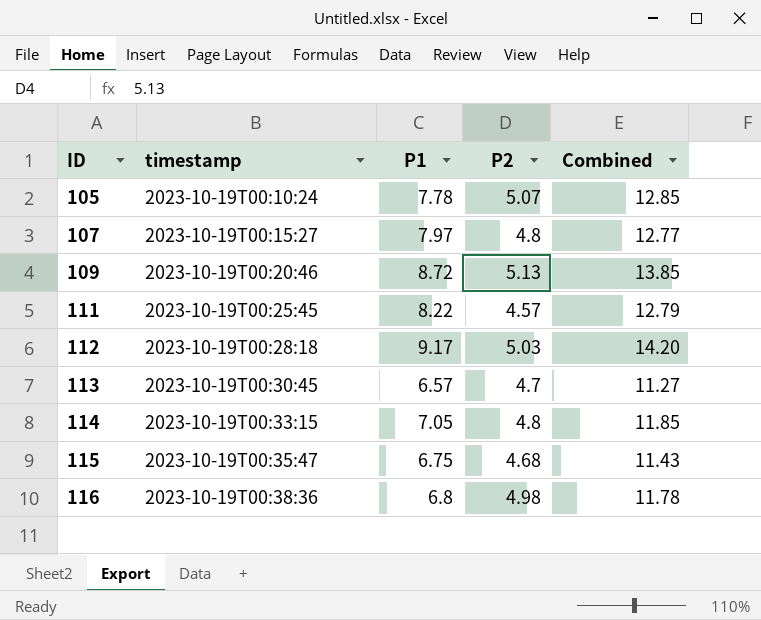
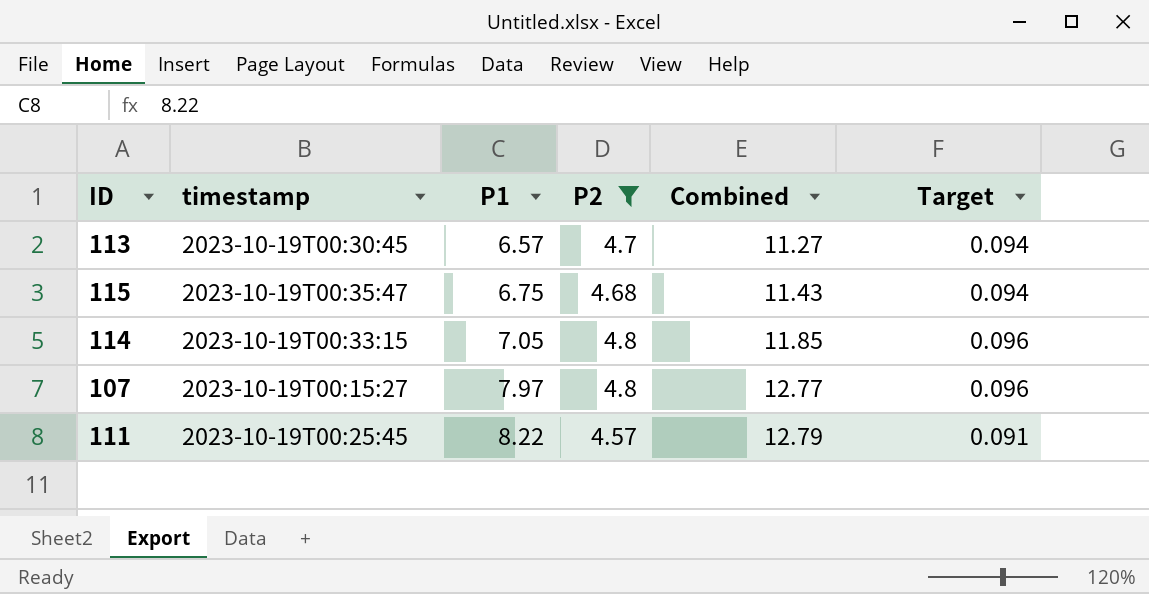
filter: none -> P2 <= 4.8
row order: ID ascending -> P1 ascending
column Target | formula: none -> [P2] * 0.02

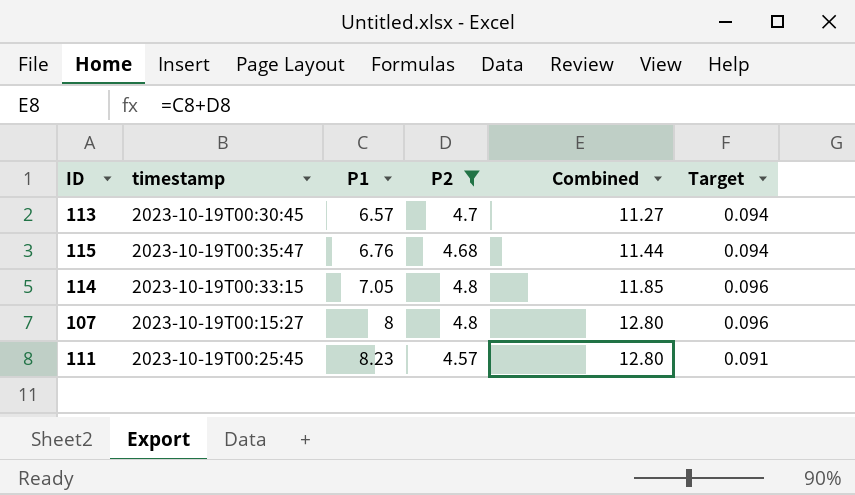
115 | P1: 6.75 -> 6.76
115 | Combined: 11.43 -> 11.44
107 | P1: 7.97 -> 8
107 | Combined: 12.77 -> 12.80
111 | P1: 8.22 -> 8.23
111 | Combined: 12.79 -> 12.80

